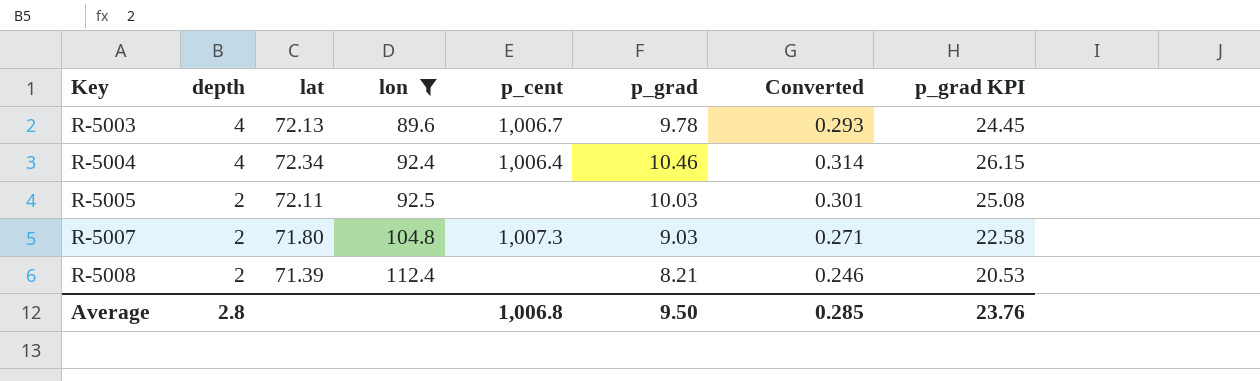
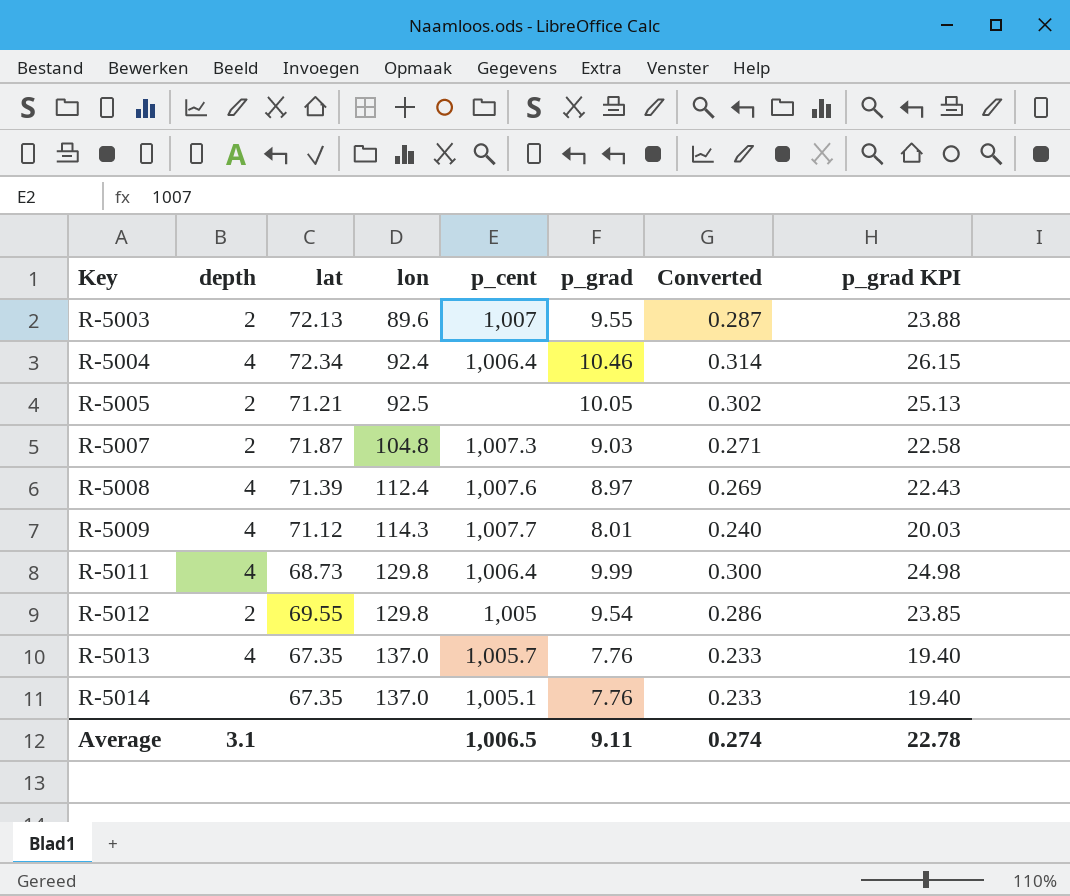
filter: lon <= 112.4 -> none
R-5003 | depth: 4 -> 2
R-5003 | p_cent: 1,006.7 -> 1,007
R-5003 | p_grad: 9.78 -> 9.55
R-5003 | Converted: 0.293 -> 0.287
R-5003 | p_grad KPI: 24.45 -> 23.88
R-5005 | lat: 72.11 -> 71.21
R-5005 | p_grad: 10.03 -> 10.05
R-5005 | Converted: 0.301 -> 0.302
R-5005 | p_grad KPI: 25.08 -> 25.13
R-5007 | lat: 71.80 -> 71.87
R-5008 | depth: 2 -> 4
R-5008 | p_cent: none -> 1,007.6
R-5008 | p_grad: 8.21 -> 8.97
R-5008 | Converted: 0.246 -> 0.269
R-5008 | p_grad KPI: 20.53 -> 22.43
Average | depth: 2.8 -> 3.1
Average | p_cent: 1,006.8 -> 1,006.5
Average | p_grad: 9.50 -> 9.11
Average | Converted: 0.285 -> 0.274
Average | p_grad KPI: 23.76 -> 22.78

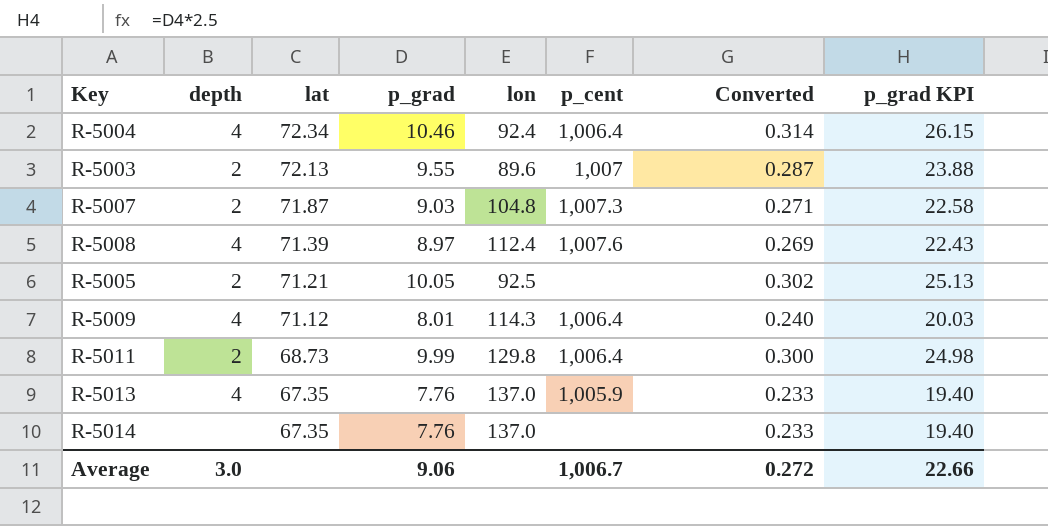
row order: Key ascending -> lat descending
column p_grad | position: 6 -> 4
row R-5012: 2 | 69.55 | 129.8 | 1,005 | 9.54 | 0.286 | 23.85 -> none
R-5009 | p_cent: 1,007.7 -> 1,006.4
R-5011 | depth: 4 -> 2
R-5013 | p_cent: 1,005.7 -> 1,005.9
R-5014 | p_cent: 1,005.1 -> none
Average | depth: 3.1 -> 3.0
Average | p_grad: 9.11 -> 9.06
Average | p_cent: 1,006.5 -> 1,006.7
Average | Converted: 0.274 -> 0.272
Average | p_grad KPI: 22.78 -> 22.66

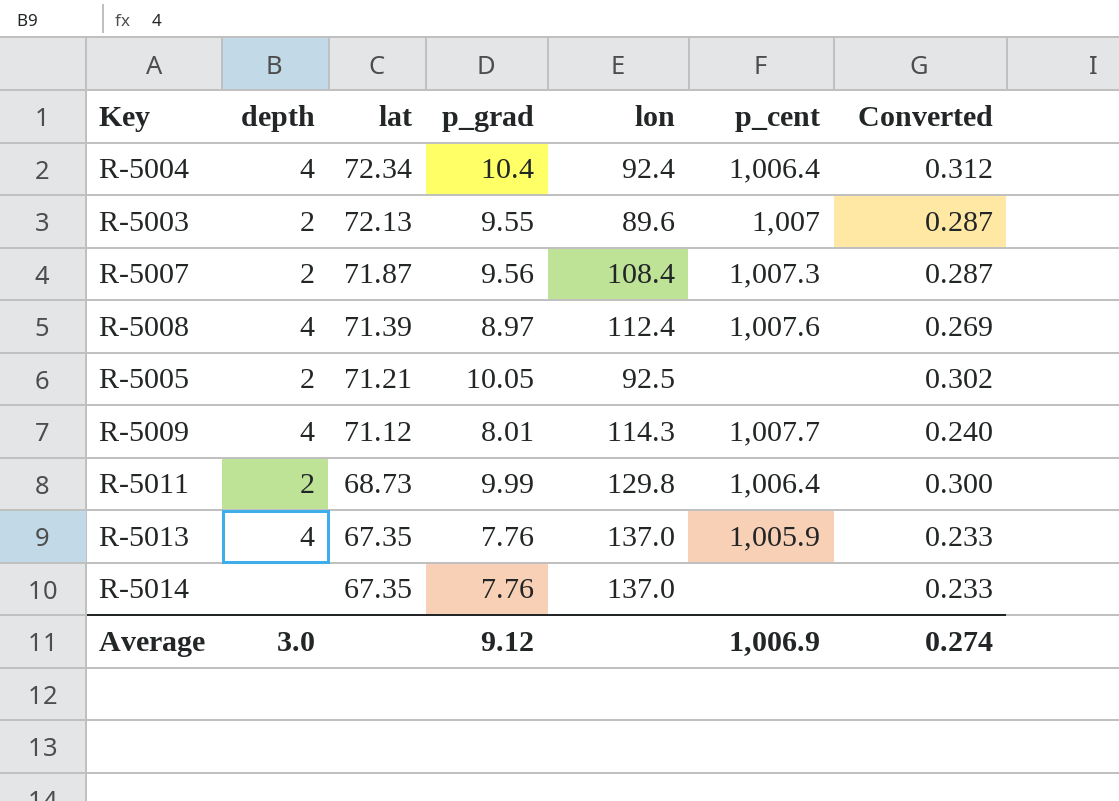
column p_grad KPI | formula: [p_grad] * 2.5 -> none
R-5004 | p_grad: 10.46 -> 10.4
R-5004 | Converted: 0.314 -> 0.312
R-5007 | p_grad: 9.03 -> 9.56
R-5007 | lon: 104.8 -> 108.4
R-5007 | Converted: 0.271 -> 0.287
R-5009 | p_cent: 1,006.4 -> 1,007.7
Average | p_grad: 9.06 -> 9.12
Average | p_cent: 1,006.7 -> 1,006.9
Average | Converted: 0.272 -> 0.274

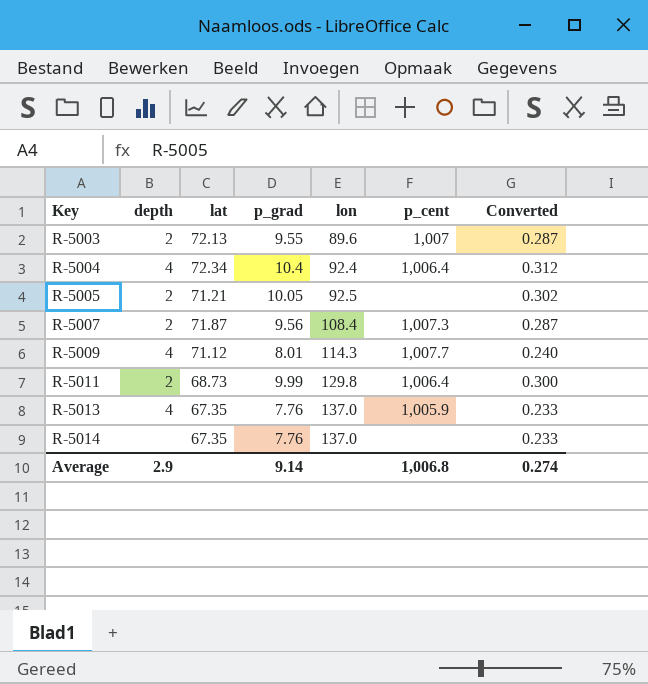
row order: lat descending -> Key ascending
row R-5008: 4 | 71.39 | 8.97 | 112.4 | 1,007.6 | 0.269 -> none
Average | depth: 3.0 -> 2.9
Average | p_grad: 9.12 -> 9.14
Average | p_cent: 1,006.9 -> 1,006.8

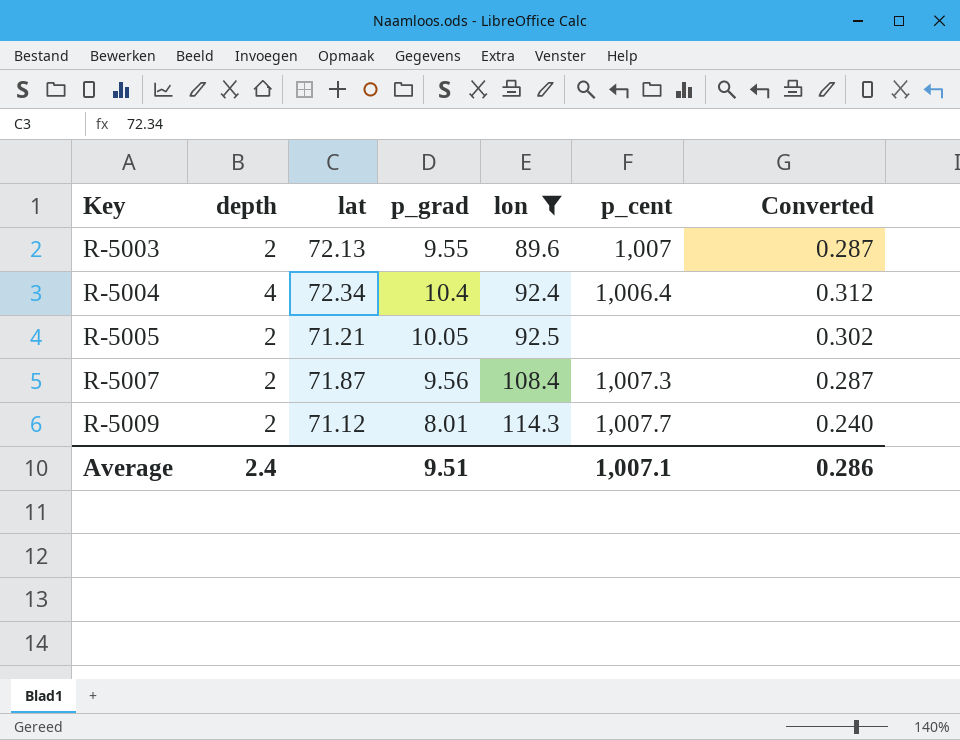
filter: none -> lon <= 114.3
R-5009 | depth: 4 -> 2
Average | depth: 2.9 -> 2.4
Average | p_grad: 9.14 -> 9.51
Average | p_cent: 1,006.8 -> 1,007.1
Average | Converted: 0.274 -> 0.286

